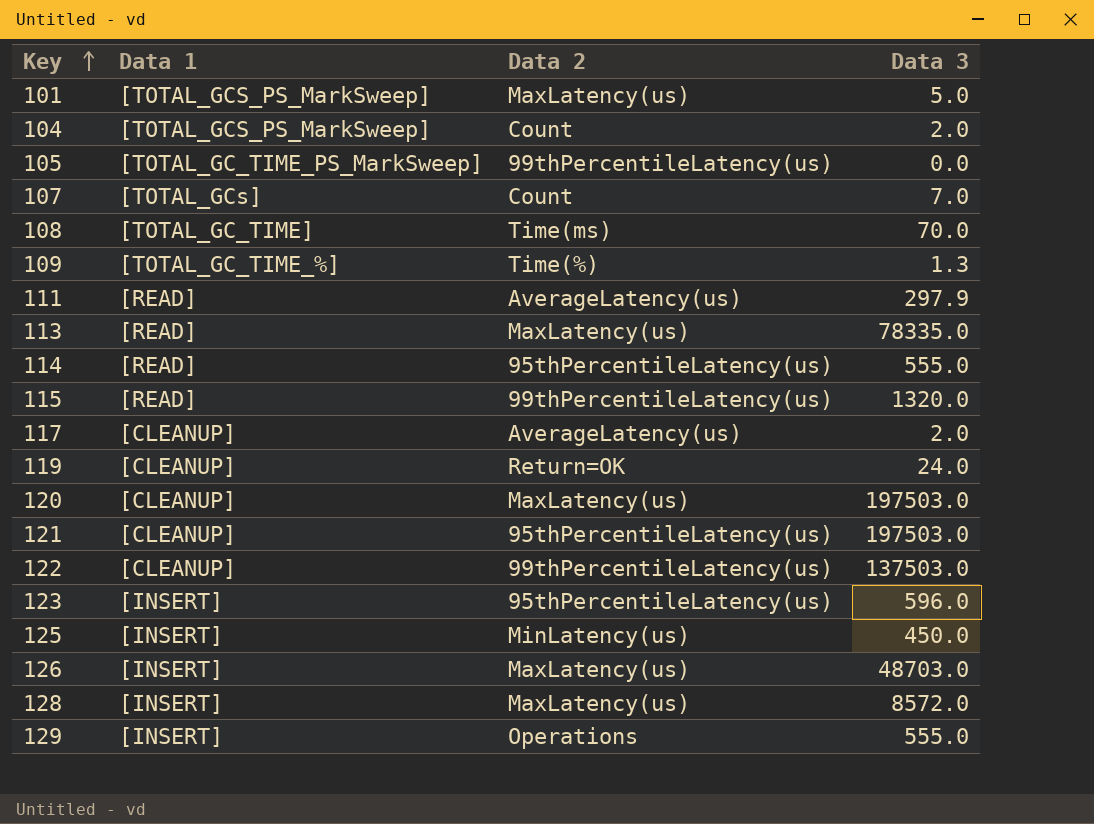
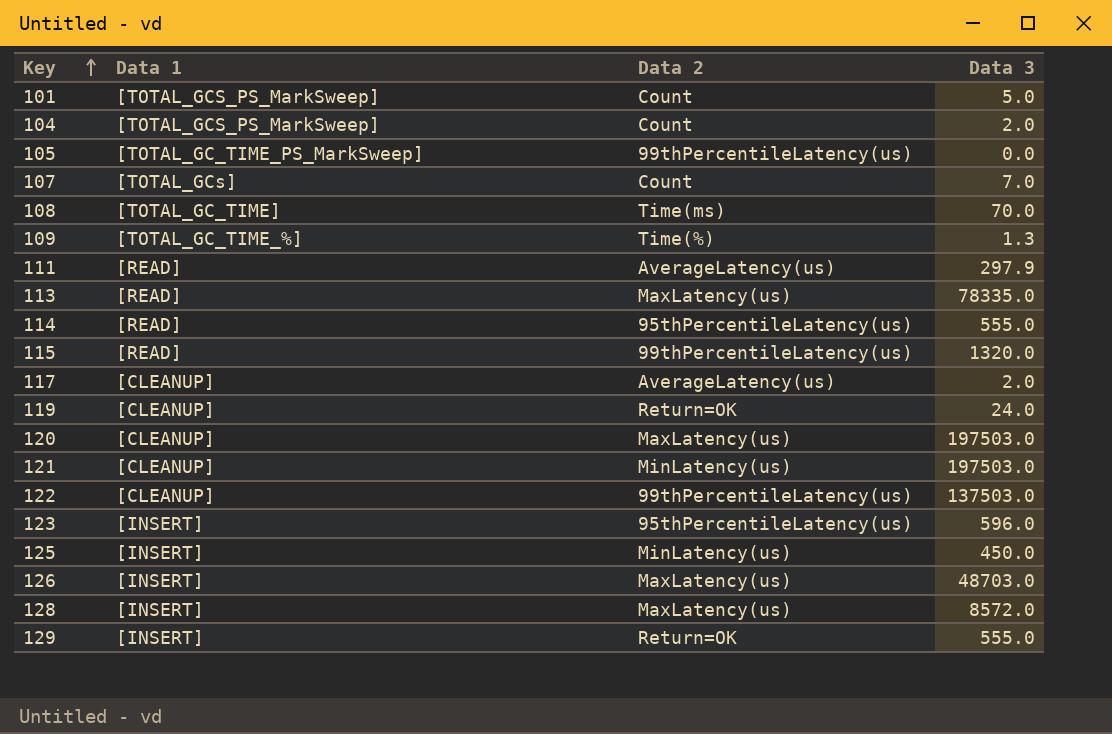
101 | Data 2: MaxLatency(us) -> Count
121 | Data 2: 95thPercentileLatency(us) -> MinLatency(us)
129 | Data 2: Operations -> Return=OK

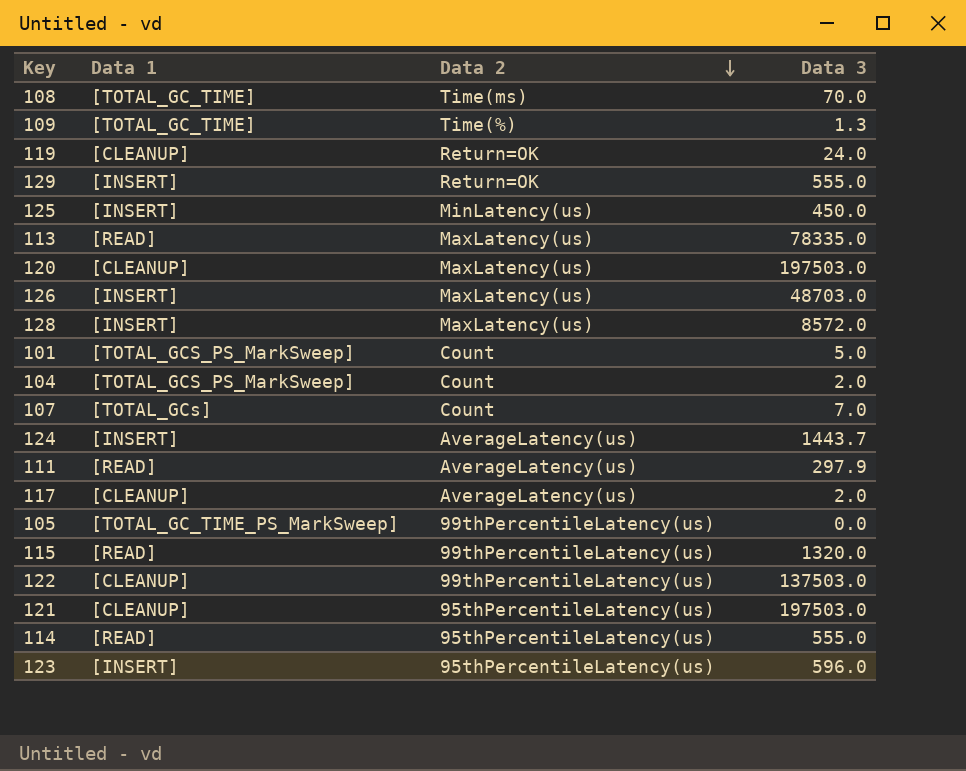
row order: Key ascending -> Data 2 descending
109 | Data 1: [TOTAL_GC_TIME_%] -> [TOTAL_GC_TIME]
row 124: none -> [INSERT] | AverageLatency(us) | 1443.7
121 | Data 2: MinLatency(us) -> 95thPercentileLatency(us)

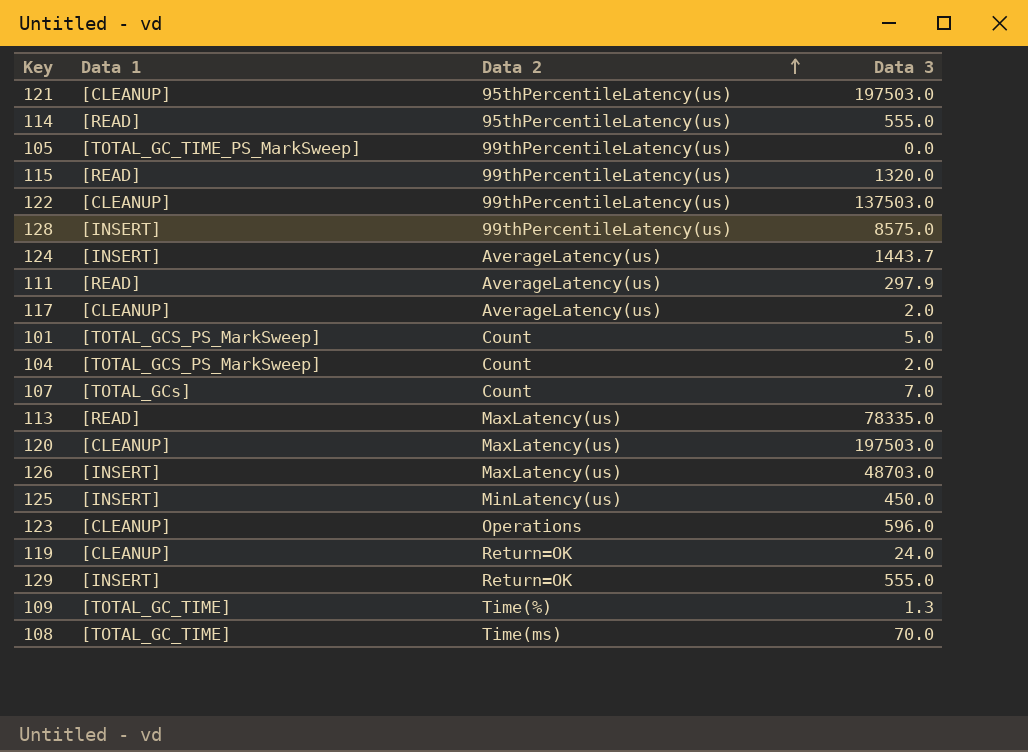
row order: Data 2 descending -> Data 2 ascending
128 | Data 2: MaxLatency(us) -> 99thPercentileLatency(us)
128 | Data 3: 8572.0 -> 8575.0
123 | Data 1: [INSERT] -> [CLEANUP]
123 | Data 2: 95thPercentileLatency(us) -> Operations

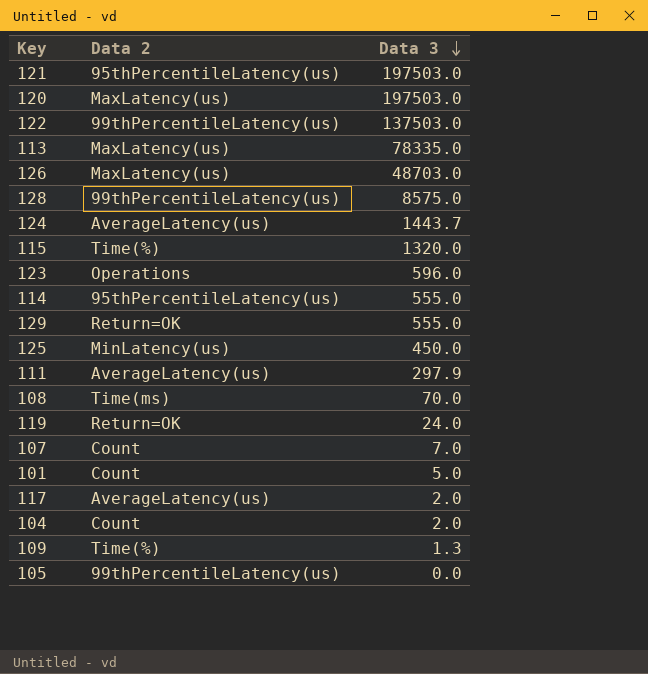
row order: Data 2 ascending -> Data 3 descending
column Data 1 | position: 2 -> none
115 | Data 2: 99thPercentileLatency(us) -> Time(%)

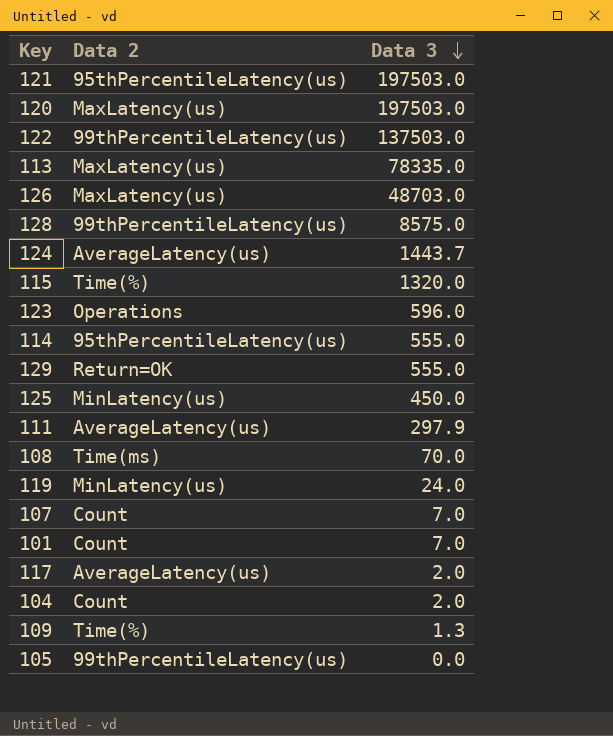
119 | Data 2: Return=OK -> MinLatency(us)
101 | Data 3: 5.0 -> 7.0

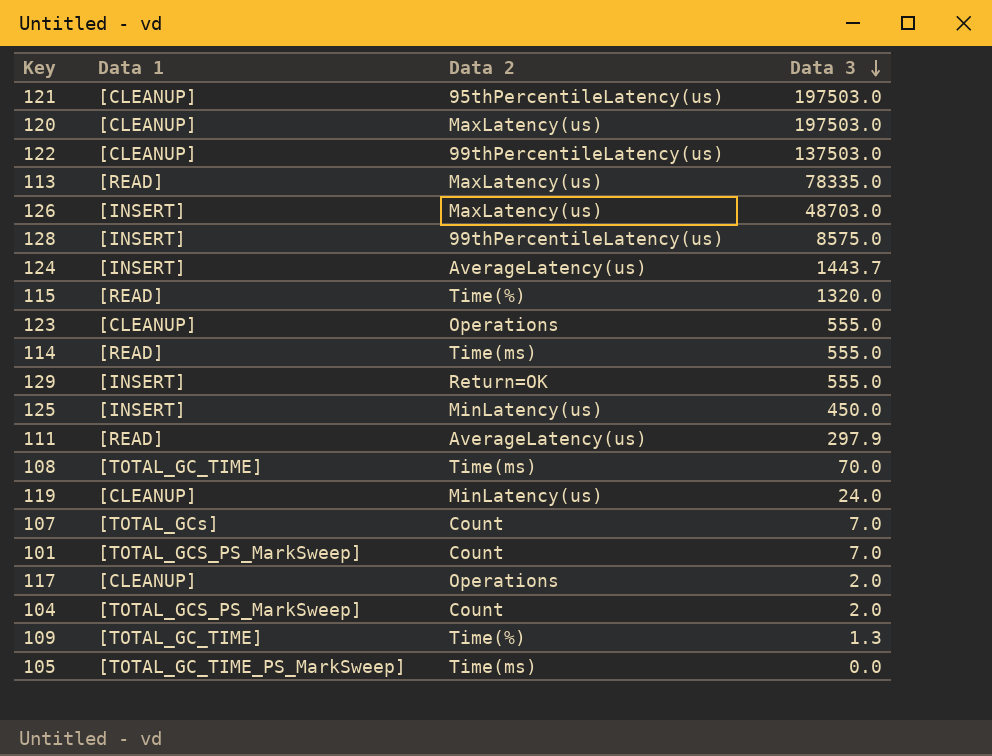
column Data 1 | position: none -> 2
123 | Data 3: 596.0 -> 555.0
114 | Data 2: 95thPercentileLatency(us) -> Time(ms)
117 | Data 2: AverageLatency(us) -> Operations
105 | Data 2: 99thPercentileLatency(us) -> Time(ms)

